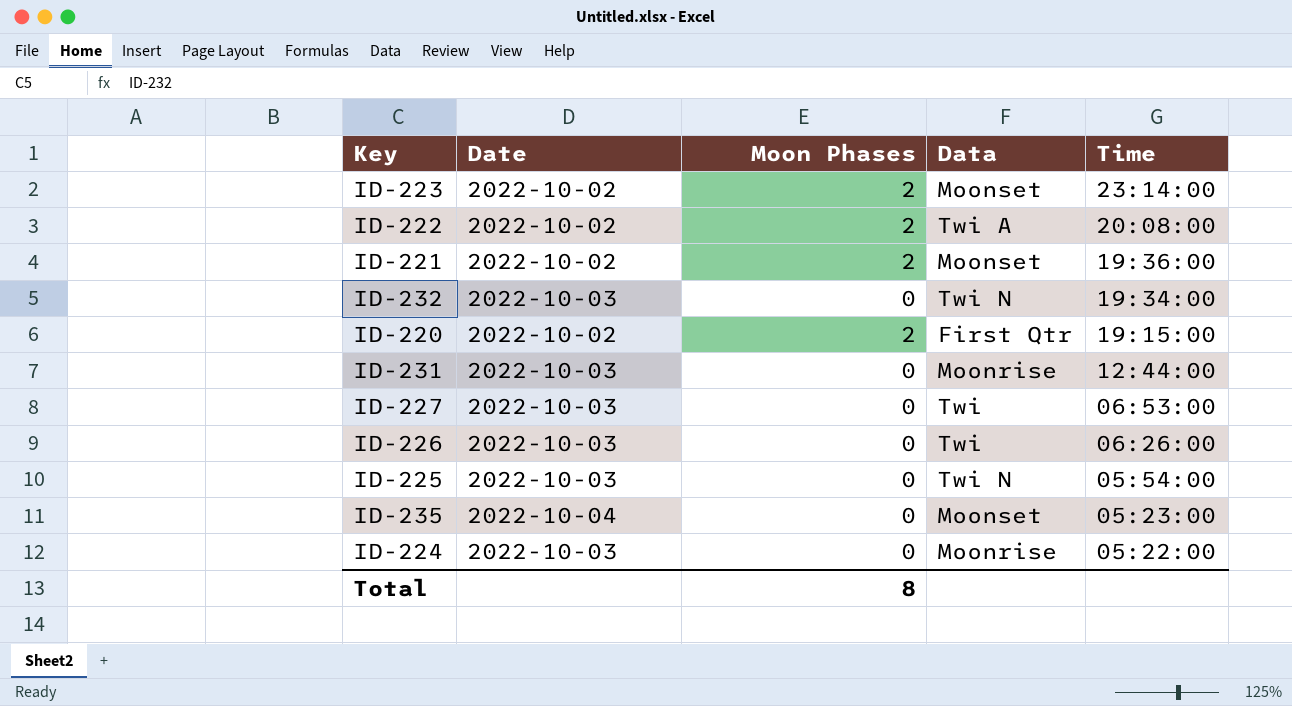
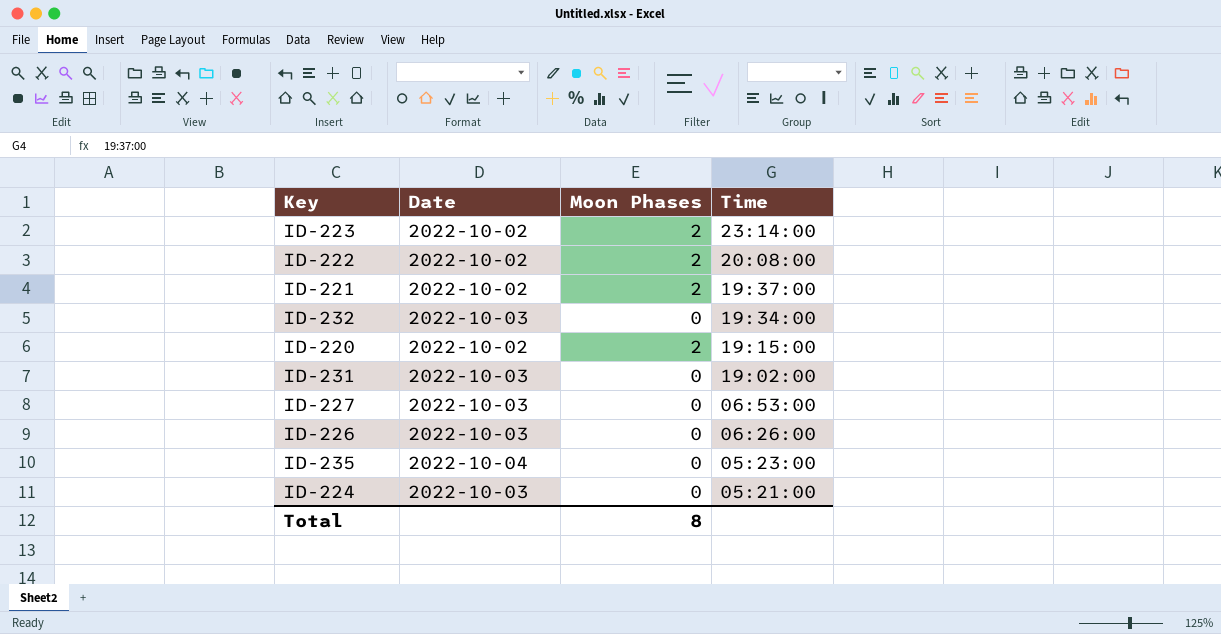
column Data | position: 4 -> none
row ID-225: 2022-10-03 | 0 | Twi N | 05:54:00 -> none
ID-221 | Time: 19:36:00 -> 19:37:00
ID-231 | Time: 12:44:00 -> 19:02:00
ID-224 | Time: 05:22:00 -> 05:21:00

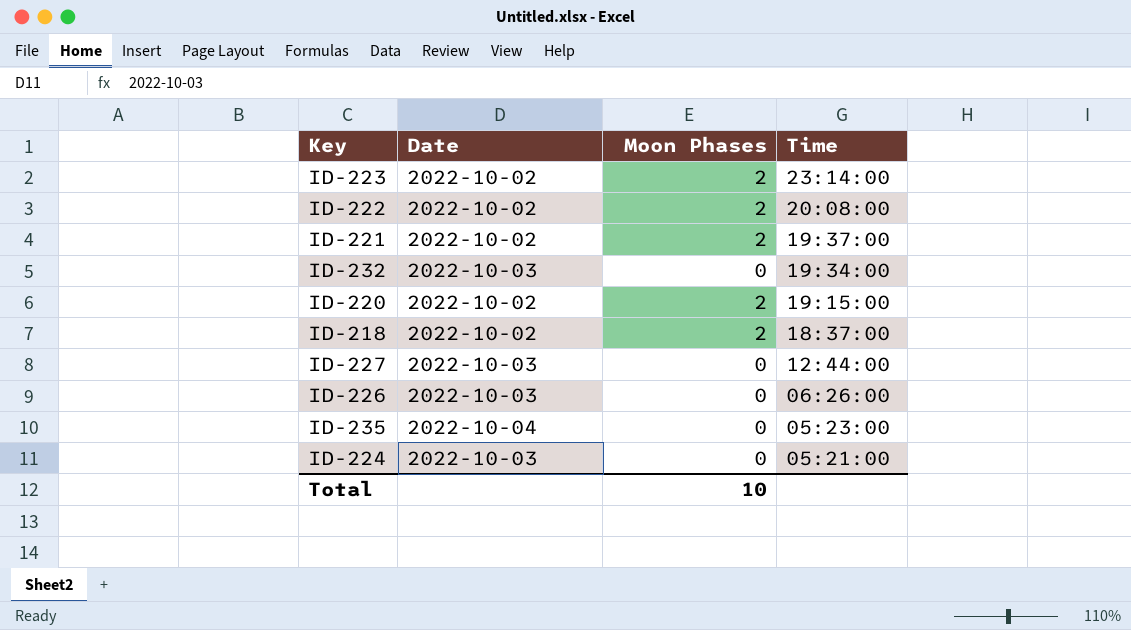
row ID-231: 2022-10-03 | 0 | 19:02:00 -> none
row ID-218: none -> 2022-10-02 | 2 | 18:37:00
ID-227 | Time: 06:53:00 -> 12:44:00
Total | Moon Phases: 8 -> 10

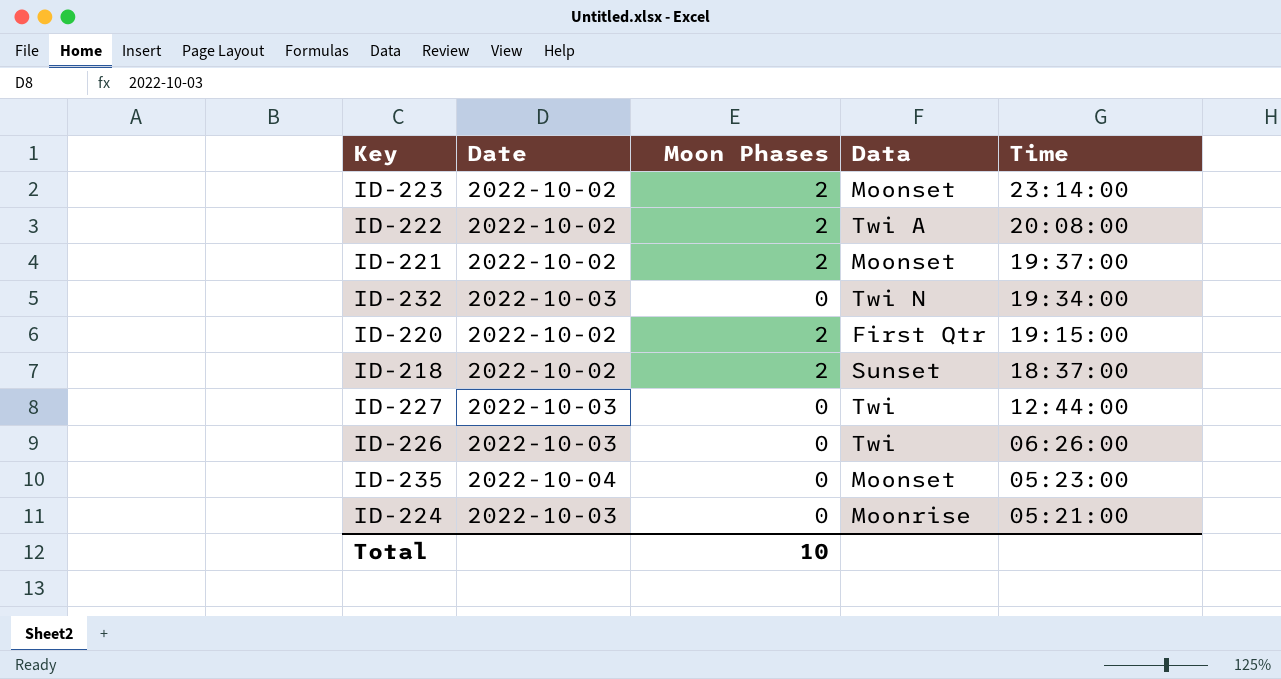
column Data | position: none -> 4

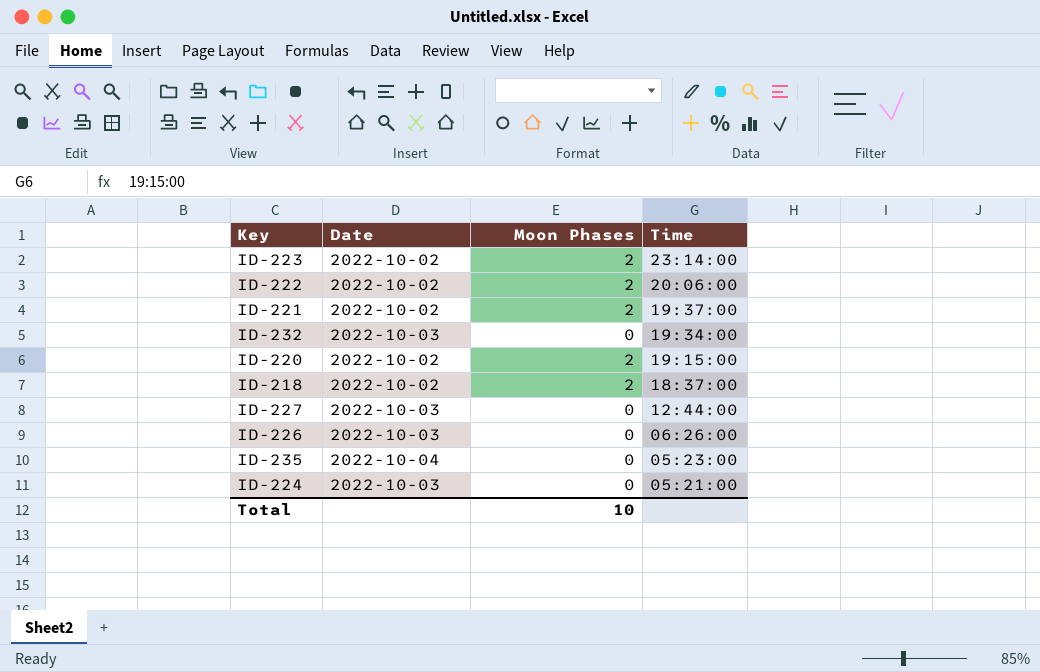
column Data | position: 4 -> none
ID-222 | Time: 20:08:00 -> 20:06:00

